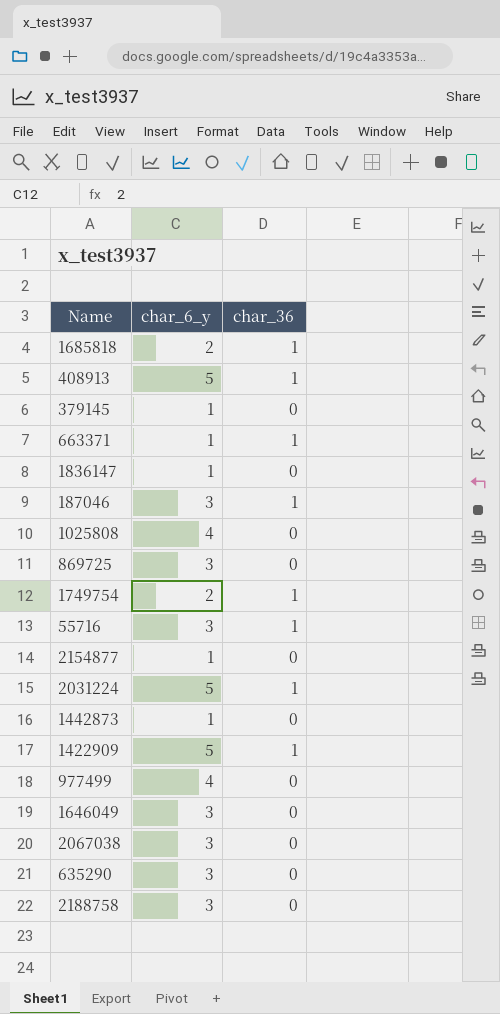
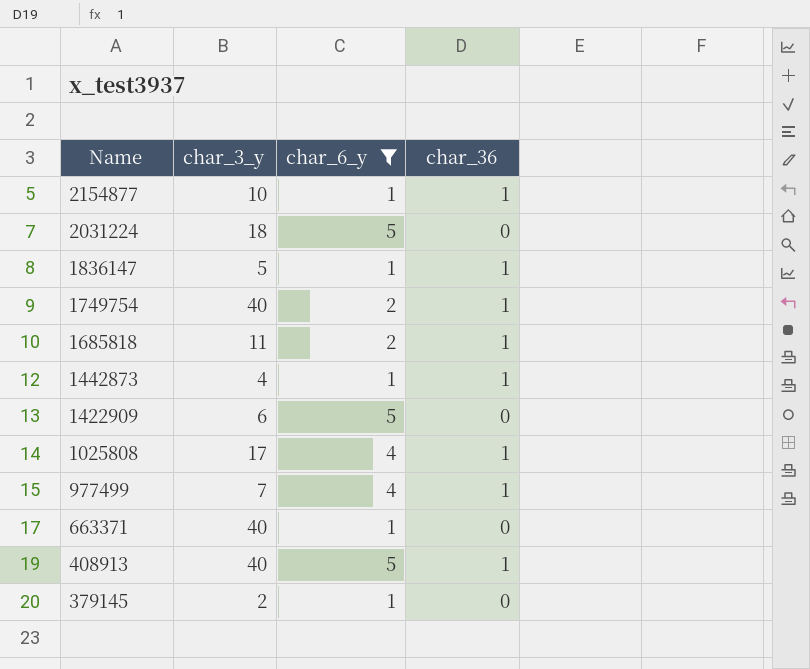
filter: none -> char_6_y != 3
row order: none -> Name descending
column char_3_y | position: none -> 2
2154877 | char_36: 0 -> 1
2031224 | char_36: 1 -> 0
1836147 | char_36: 0 -> 1
1442873 | char_36: 0 -> 1
1422909 | char_36: 1 -> 0
1025808 | char_36: 0 -> 1
977499 | char_36: 0 -> 1
663371 | char_36: 1 -> 0

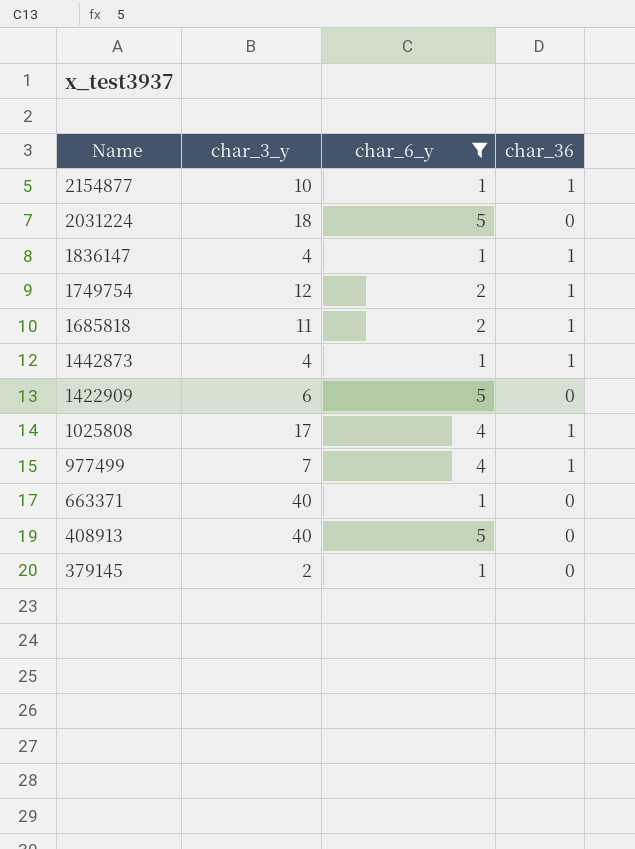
1836147 | char_3_y: 5 -> 4
1749754 | char_3_y: 40 -> 12
408913 | char_36: 1 -> 0

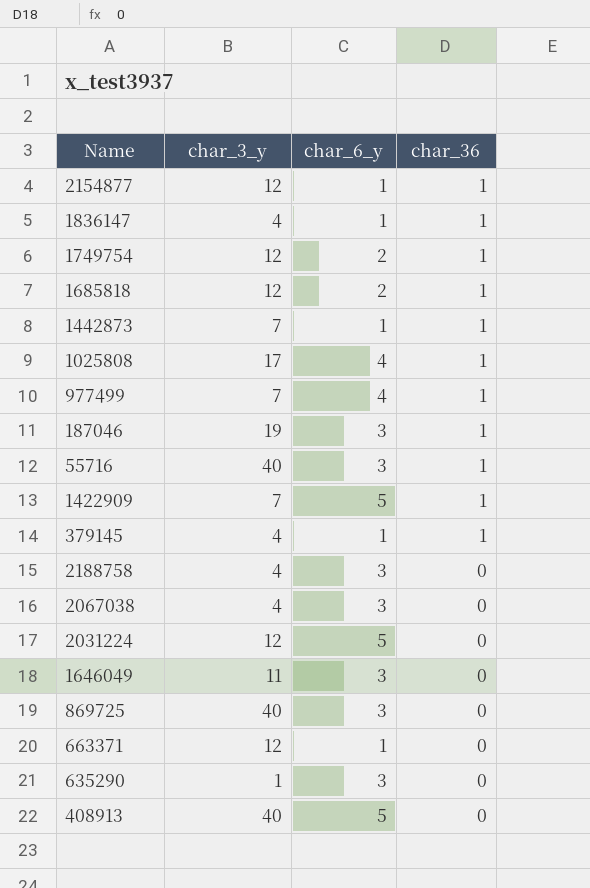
filter: char_6_y != 3 -> none
row order: Name descending -> char_36 descending
2154877 | char_3_y: 10 -> 12
1685818 | char_3_y: 11 -> 12
1442873 | char_3_y: 4 -> 7
1422909 | char_3_y: 6 -> 7
1422909 | char_36: 0 -> 1
379145 | char_3_y: 2 -> 4
379145 | char_36: 0 -> 1
2031224 | char_3_y: 18 -> 12
663371 | char_3_y: 40 -> 12

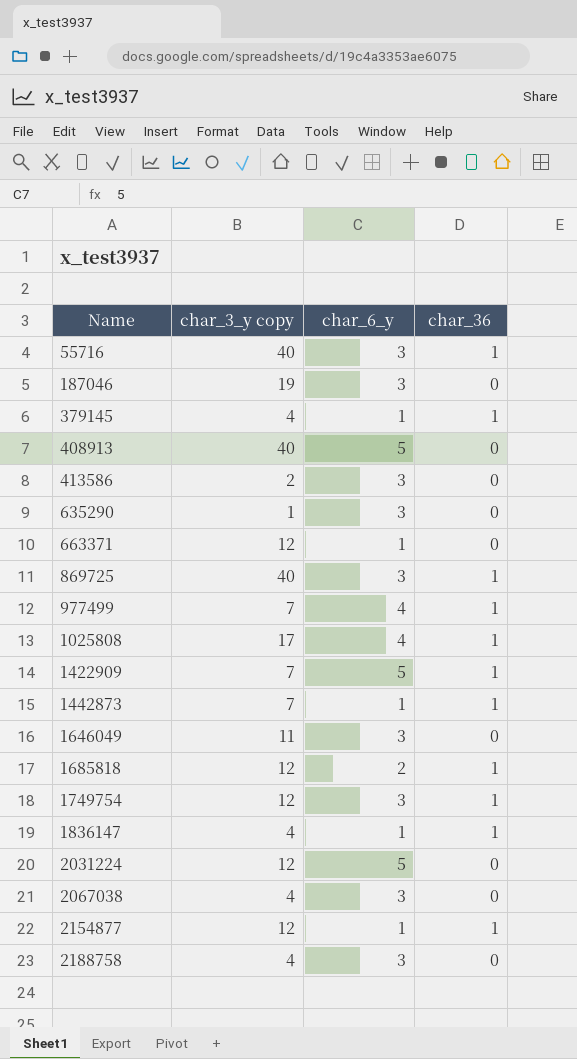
row order: char_36 descending -> Name ascending
column name: char_3_y -> char_3_y copy
187046 | char_36: 1 -> 0
row 413586: none -> 2 | 3 | 0
869725 | char_36: 0 -> 1
1749754 | char_6_y: 2 -> 3

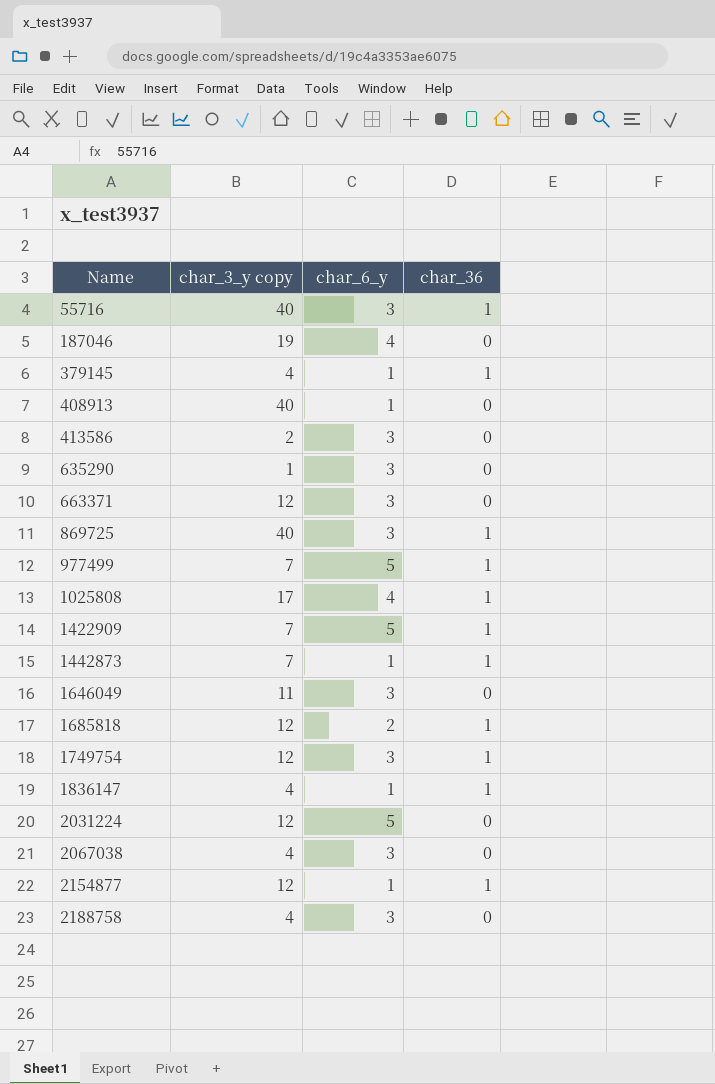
187046 | char_6_y: 3 -> 4
408913 | char_6_y: 5 -> 1
663371 | char_6_y: 1 -> 3
977499 | char_6_y: 4 -> 5

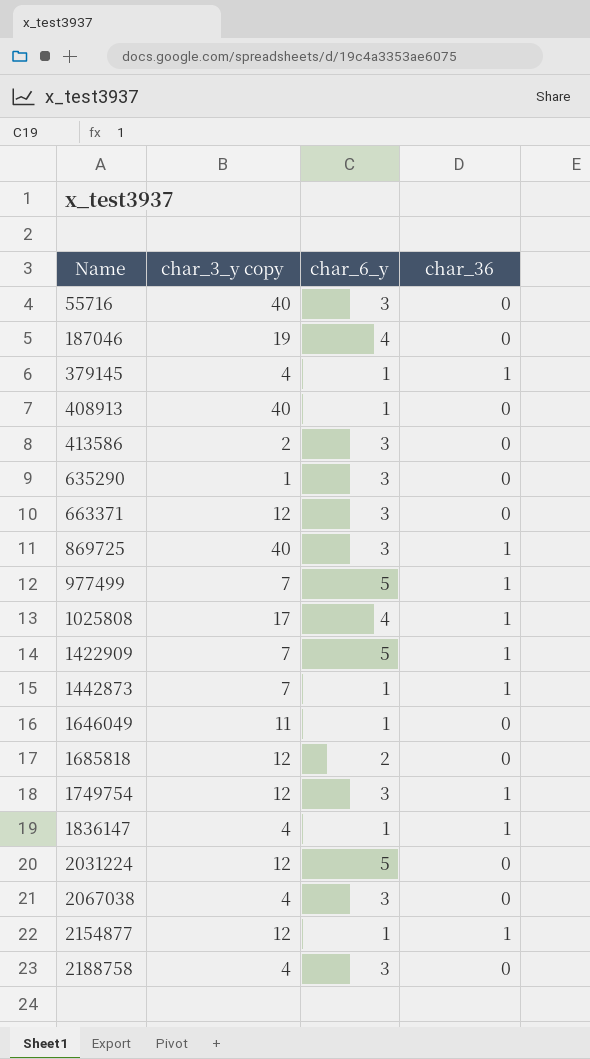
55716 | char_36: 1 -> 0
1646049 | char_6_y: 3 -> 1
1685818 | char_36: 1 -> 0

